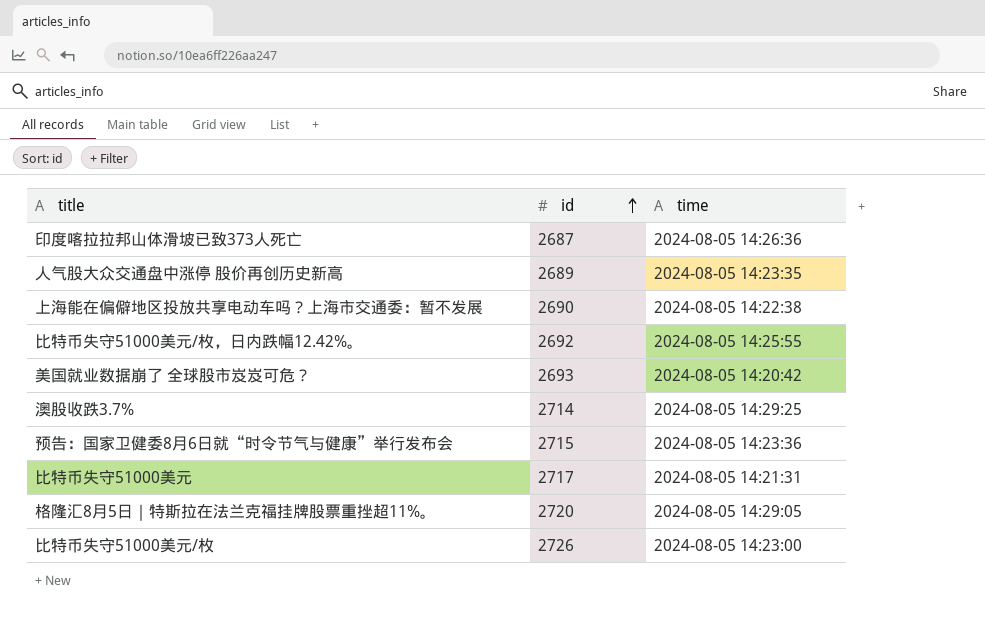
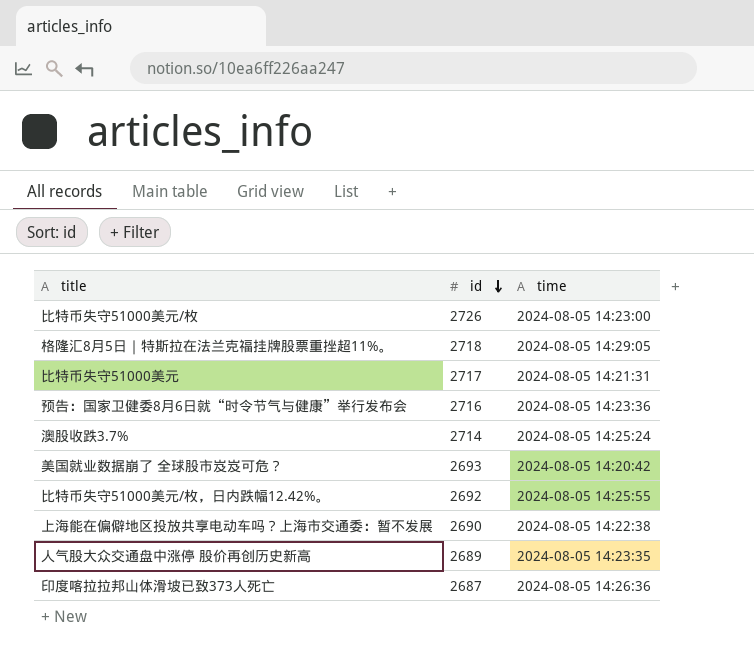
row order: id ascending -> id descending
格隆汇8月5日｜特斯拉在法兰克福挂牌股票重挫超11%。 | id: 2720 -> 2718
预告：国家卫健委8月6日就“时令节气与健康”举行发布会 | id: 2715 -> 2716
澳股收跌3.7% | time: 2024-08-05 14:29:25 -> 2024-08-05 14:25:24

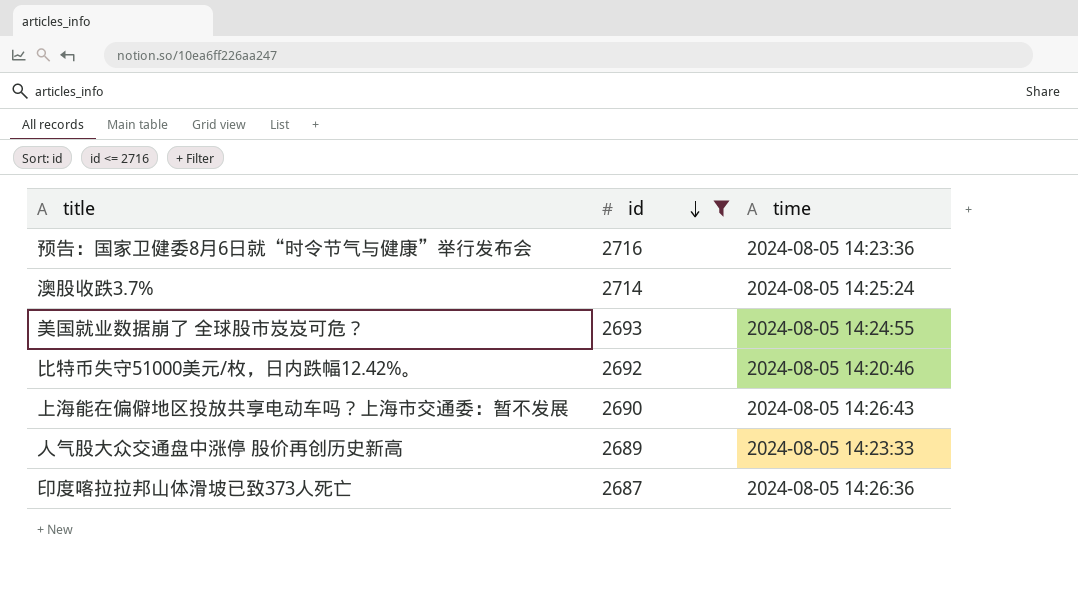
filter: none -> id <= 2716
美国就业数据崩了 全球股市岌岌可危？ | time: 2024-08-05 14:20:42 -> 2024-08-05 14:24:55
比特币失守51000美元/枚，日内跌幅12.42%。 | time: 2024-08-05 14:25:55 -> 2024-08-05 14:20:46
上海能在偏僻地区投放共享电动车吗？上海市交通委：暂不发展 | time: 2024-08-05 14:22:38 -> 2024-08-05 14:26:43
人气股大众交通盘中涨停 股价再创历史新高 | time: 2024-08-05 14:23:35 -> 2024-08-05 14:23:33

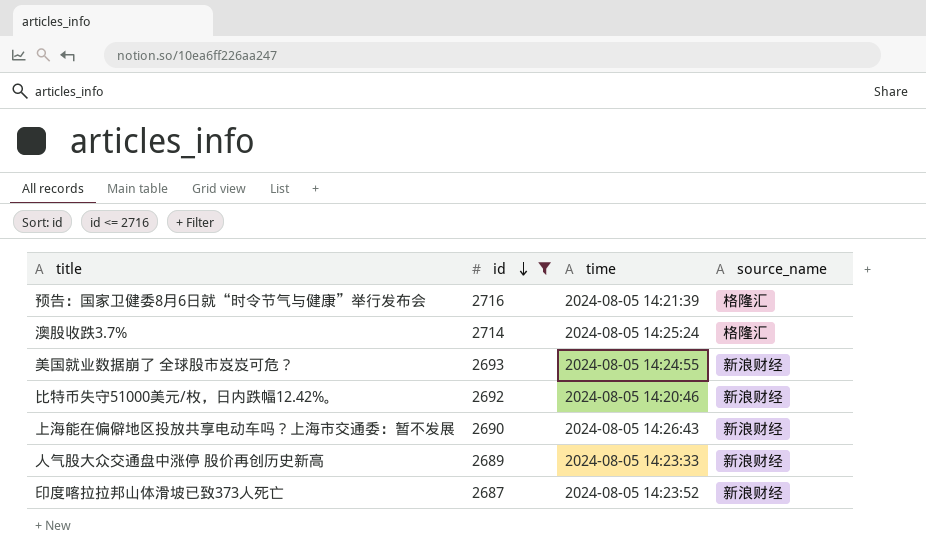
column source_name | position: none -> 4
预告：国家卫健委8月6日就“时令节气与健康”举行发布会 | time: 2024-08-05 14:23:36 -> 2024-08-05 14:21:39
印度喀拉拉邦山体滑坡已致373人死亡 | time: 2024-08-05 14:26:36 -> 2024-08-05 14:23:52

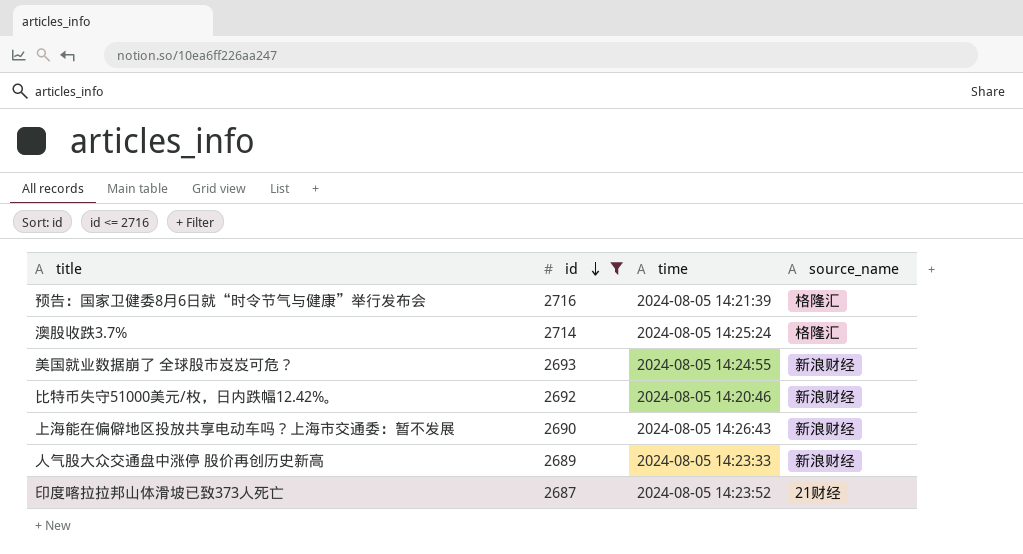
印度喀拉拉邦山体滑坡已致373人死亡 | source_name: 新浪财经 -> 21财经

